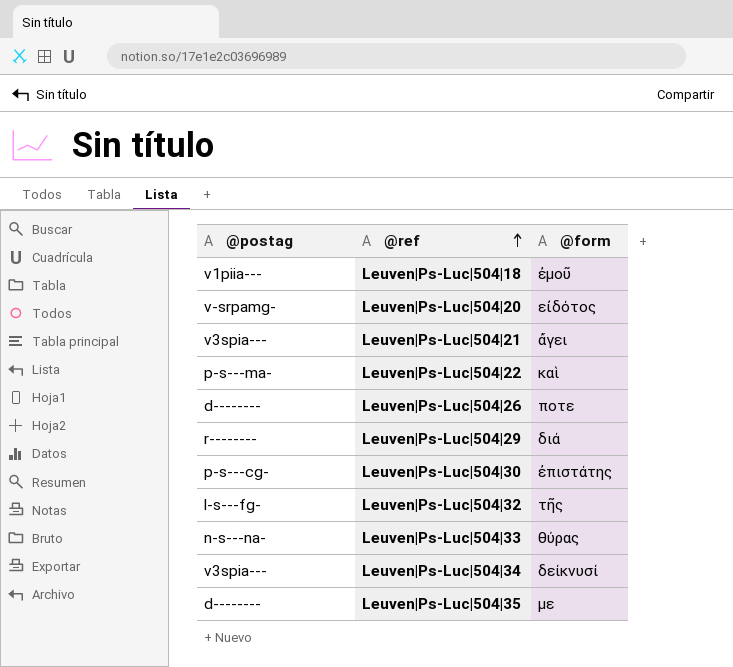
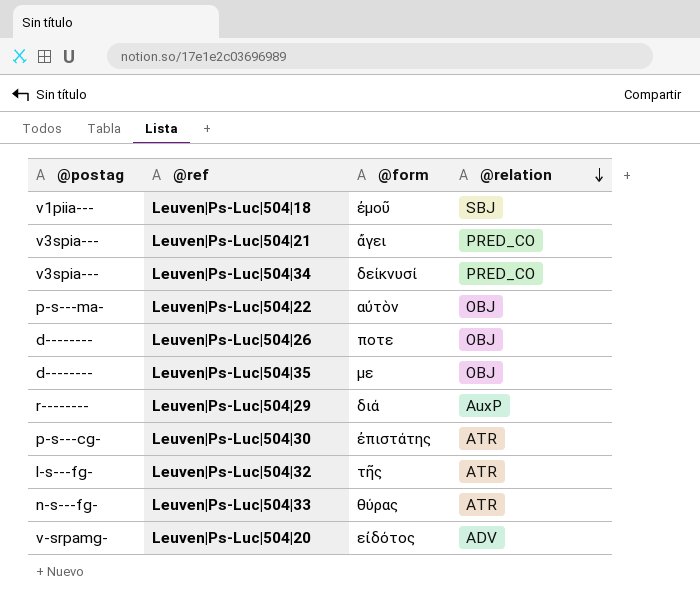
row order: @ref ascending -> @relation descending
column @relation | position: none -> 4
Leuven|Ps-Luc|504|22 | @form: καὶ -> αὐτὸν
Leuven|Ps-Luc|504|33 | @postag: n-s---na- -> n-s---fg-

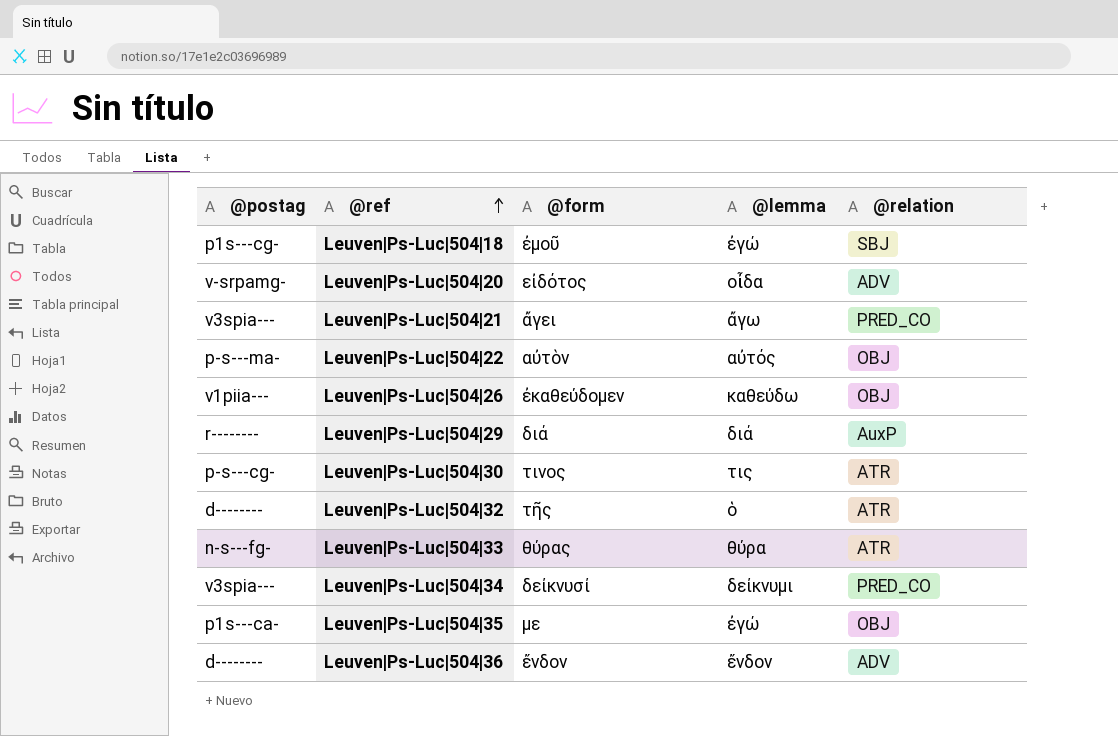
row order: @relation descending -> @ref ascending
column @lemma | position: none -> 4
Leuven|Ps-Luc|504|18 | @postag: v1piia--- -> p1s---cg-
Leuven|Ps-Luc|504|26 | @postag: d-------- -> v1piia---
Leuven|Ps-Luc|504|26 | @form: ποτε -> ἐκαθεύδομεν
Leuven|Ps-Luc|504|30 | @form: ἐπιστάτης -> τινος
Leuven|Ps-Luc|504|32 | @postag: l-s---fg- -> d--------
Leuven|Ps-Luc|504|35 | @postag: d-------- -> p1s---ca-
row Leuven|Ps-Luc|504|36: none -> d-------- | ἔνδον | ἔνδον | ADV

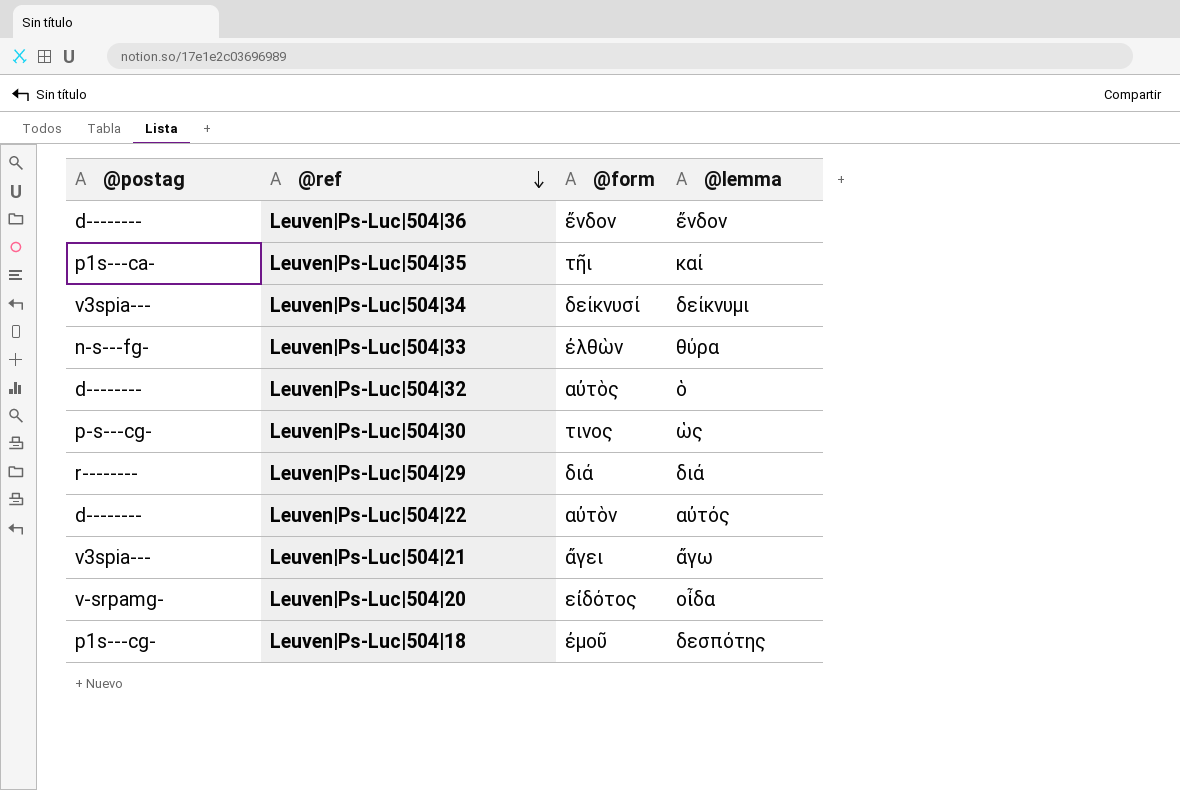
row order: @ref ascending -> @ref descending
column @relation | position: 5 -> none
row Leuven|Ps-Luc|504|26: v1piia--- | ἐκαθεύδομεν | καθεύδω | OBJ -> none
Leuven|Ps-Luc|504|35 | @form: με -> τῆι
Leuven|Ps-Luc|504|35 | @lemma: ἐγώ -> καί
Leuven|Ps-Luc|504|33 | @form: θύρας -> ἐλθὼν
Leuven|Ps-Luc|504|32 | @form: τῆς -> αὐτὸς
Leuven|Ps-Luc|504|30 | @lemma: τις -> ὡς
Leuven|Ps-Luc|504|22 | @postag: p-s---ma- -> d--------
Leuven|Ps-Luc|504|18 | @lemma: ἐγώ -> δεσπότης

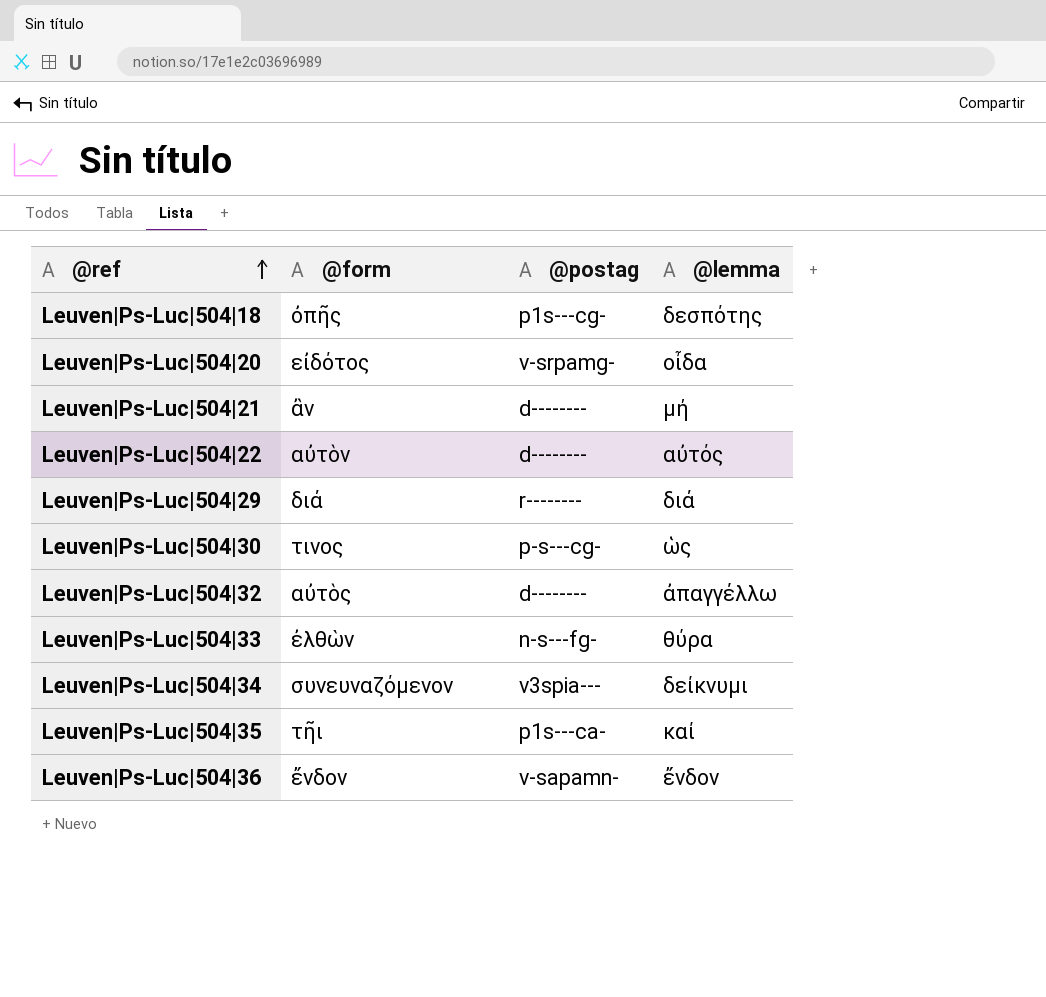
row order: @ref descending -> @ref ascending
column @postag | position: 1 -> 3
Leuven|Ps-Luc|504|18 | @form: ἐμοῦ -> ὀπῆς
Leuven|Ps-Luc|504|21 | @form: ἄγει -> ἂν
Leuven|Ps-Luc|504|21 | @postag: v3spia--- -> d--------
Leuven|Ps-Luc|504|21 | @lemma: ἄγω -> μή
Leuven|Ps-Luc|504|32 | @lemma: ὁ -> ἀπαγγέλλω
Leuven|Ps-Luc|504|34 | @form: δείκνυσί -> συνευναζόμενον
Leuven|Ps-Luc|504|36 | @postag: d-------- -> v-sapamn-

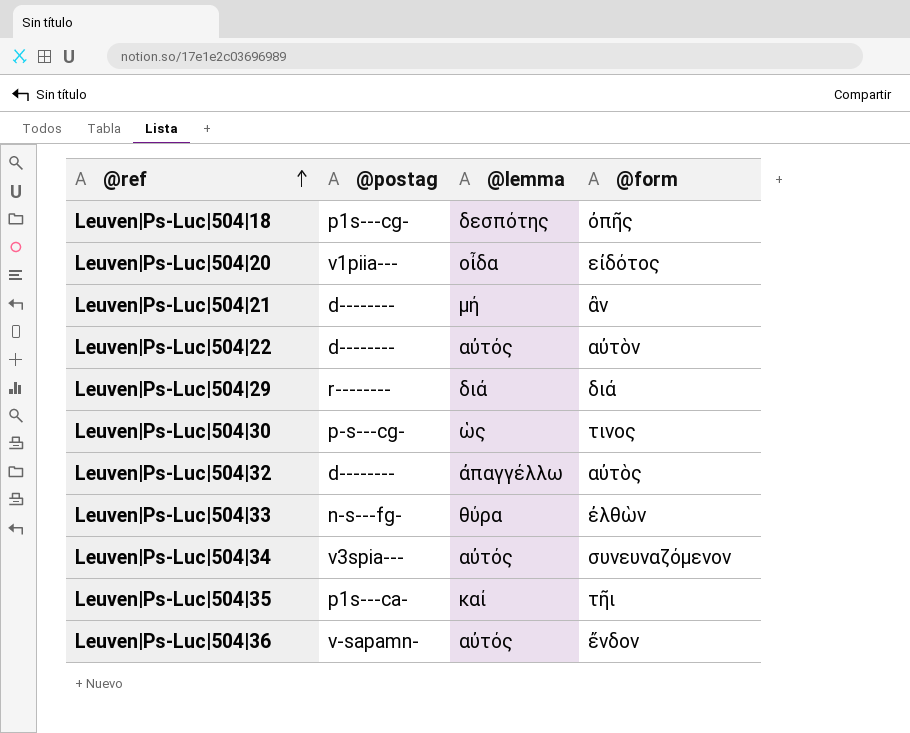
column @form | position: 2 -> 4
Leuven|Ps-Luc|504|20 | @postag: v-srpamg- -> v1piia---
Leuven|Ps-Luc|504|34 | @lemma: δείκνυμι -> αὐτός
Leuven|Ps-Luc|504|36 | @lemma: ἔνδον -> αὐτός

